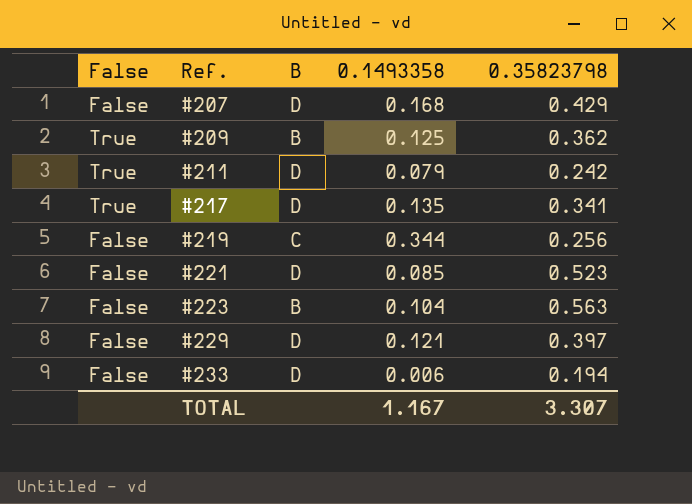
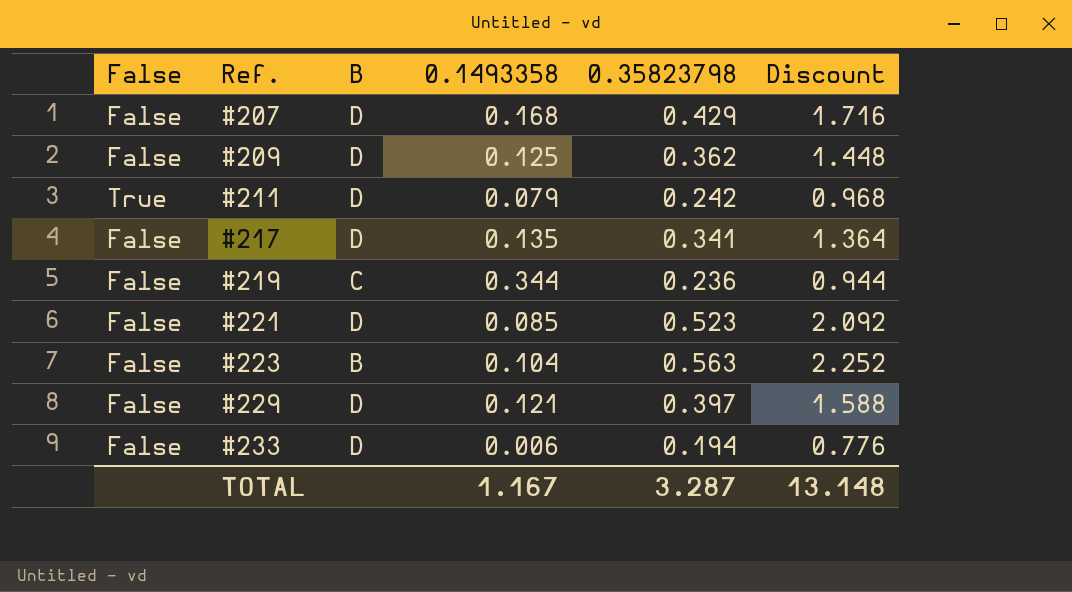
column Discount | formula: none -> [0.35823798] * 4
#209 | False: True -> False
#209 | B: B -> D
#217 | False: True -> False
#219 | 0.35823798: 0.256 -> 0.236
TOTAL | 0.35823798: 3.307 -> 3.287

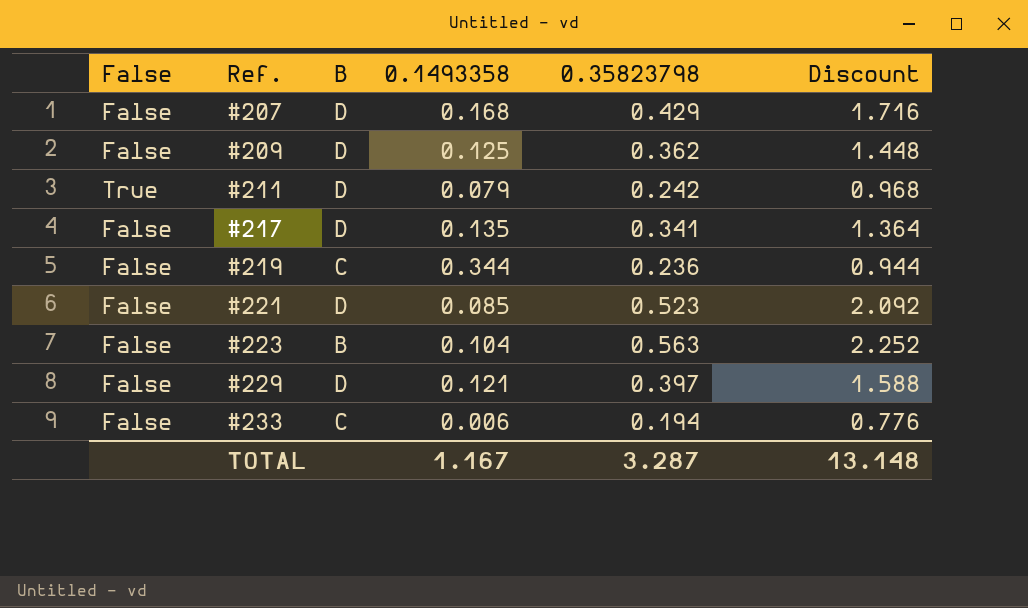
#233 | B: D -> C

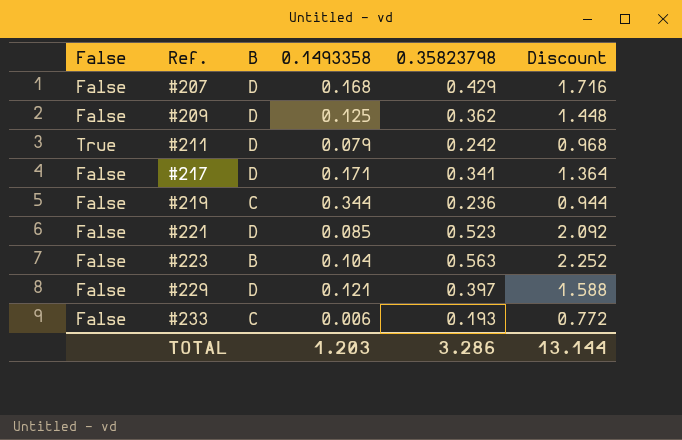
#217 | 0.1493358: 0.135 -> 0.171
#233 | 0.35823798: 0.194 -> 0.193
#233 | Discount: 0.776 -> 0.772
TOTAL | 0.1493358: 1.167 -> 1.203
TOTAL | 0.35823798: 3.287 -> 3.286
TOTAL | Discount: 13.148 -> 13.144

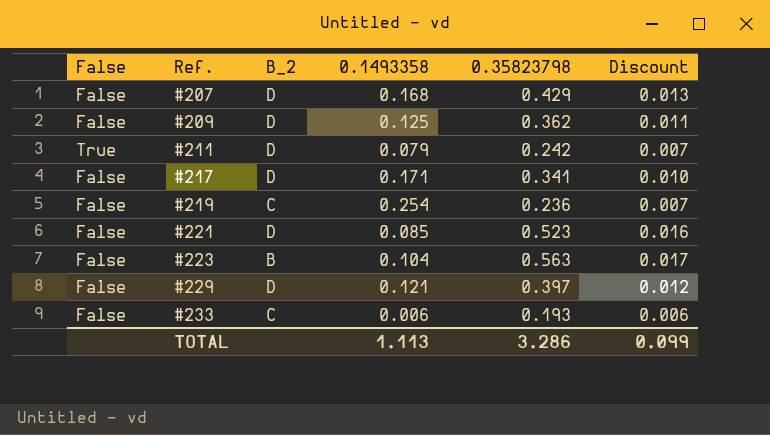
column name: B -> B_2
column Discount | formula: [0.35823798] * 4 -> [0.35823798] * 0.03
#219 | 0.1493358: 0.344 -> 0.254
TOTAL | 0.1493358: 1.203 -> 1.113
TOTAL | Discount: 13.144 -> 0.099

